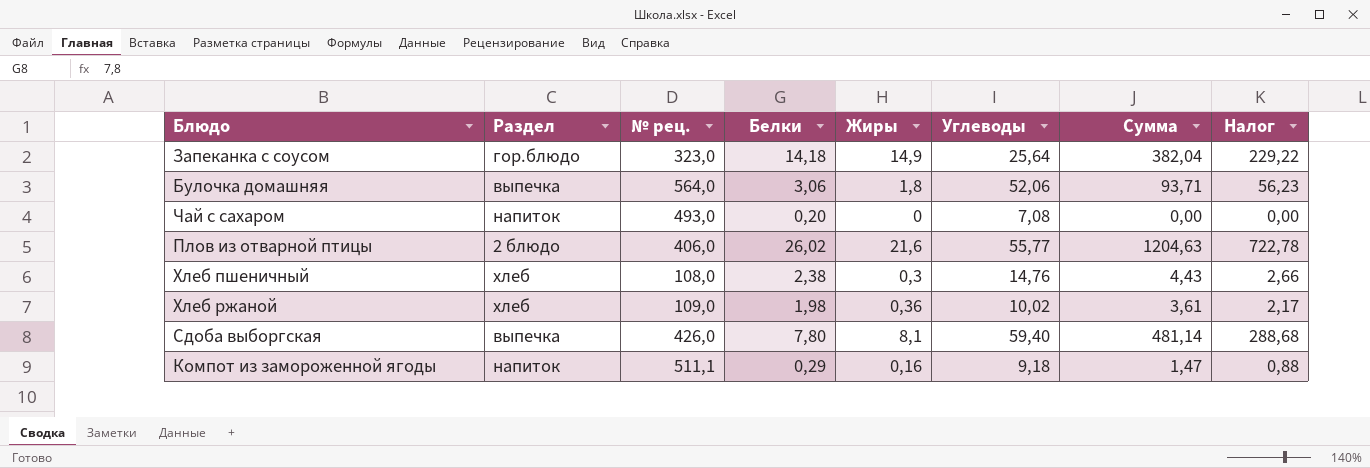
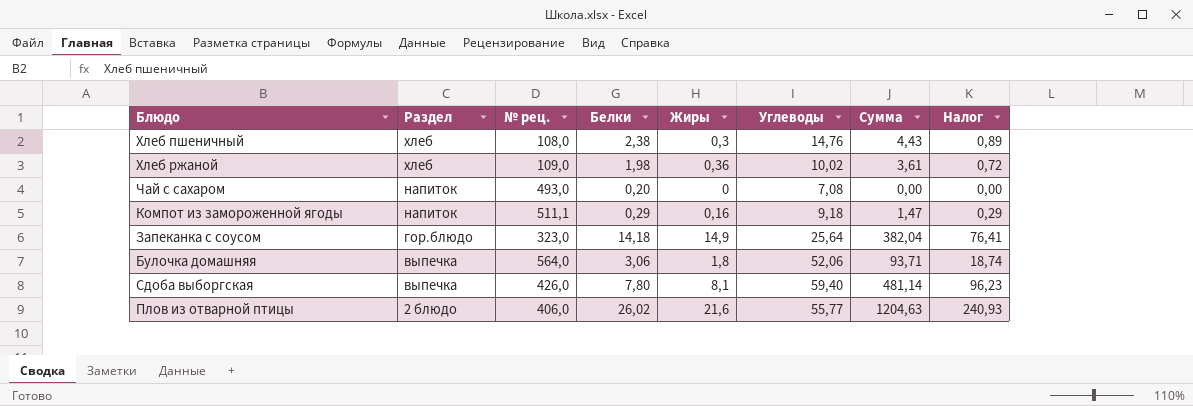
row order: none -> Раздел descending
column Налог | formula: [Сумма] * 0,6 -> [Сумма] * 0,2

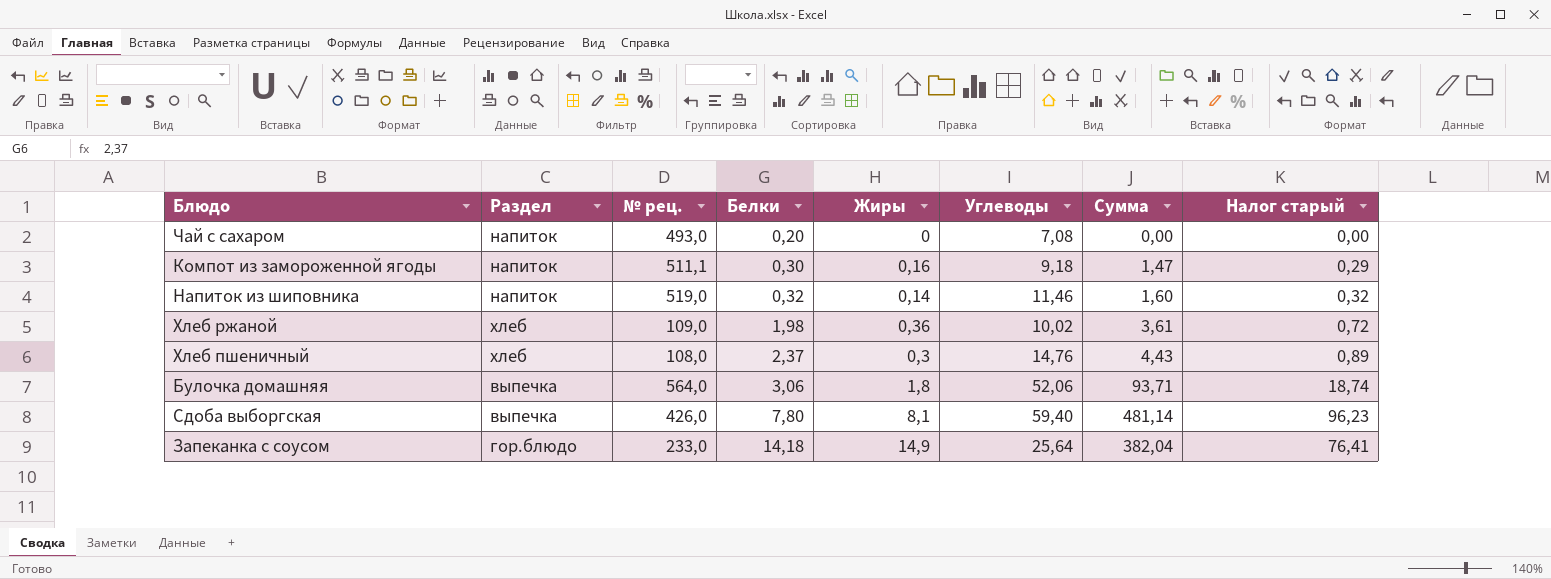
row order: Раздел descending -> Белки ascending
column name: Налог -> Налог старый
row Плов из отварной птицы: 2 блюдо | 406,0 | 26,02 | 21,6 | 55,77 | 1204,63 | 240,93 -> none
Компот из замороженной ягоды | Белки: 0,29 -> 0,30
row Напиток из шиповника: none -> напиток | 519,0 | 0,32 | 0,14 | 11,46 | 1,60 | 0,32
Хлеб пшеничный | Белки: 2,38 -> 2,37
Запеканка с соусом | № рец.: 323,0 -> 233,0

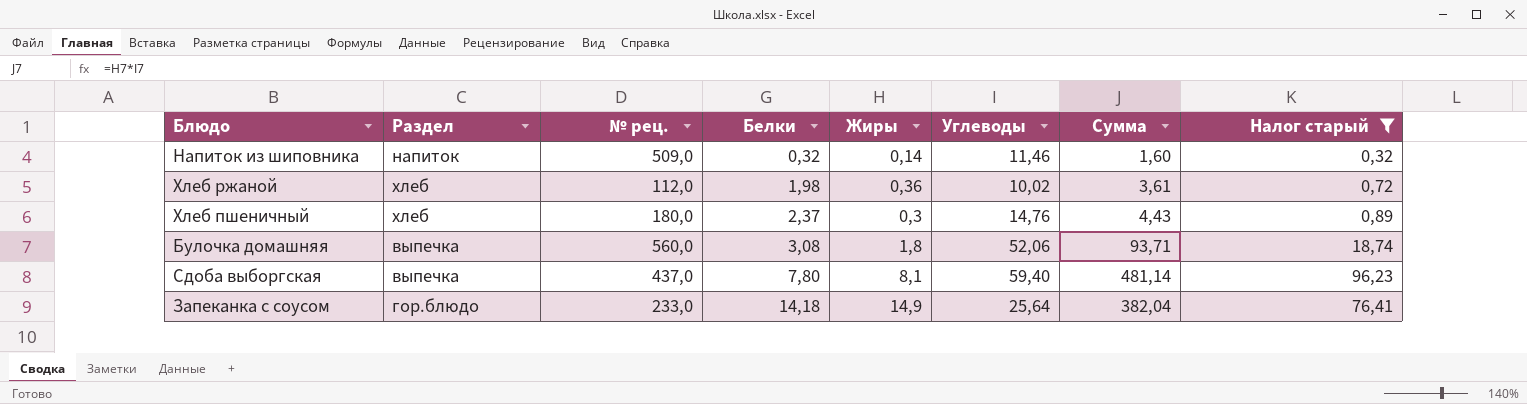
filter: none -> Налог старый >= 0,32
Напиток из шиповника | № рец.: 519,0 -> 509,0
Хлеб ржаной | № рец.: 109,0 -> 112,0
Хлеб пшеничный | № рец.: 108,0 -> 180,0
Булочка домашняя | № рец.: 564,0 -> 560,0
Булочка домашняя | Белки: 3,06 -> 3,08
Сдоба выборгская | № рец.: 426,0 -> 437,0

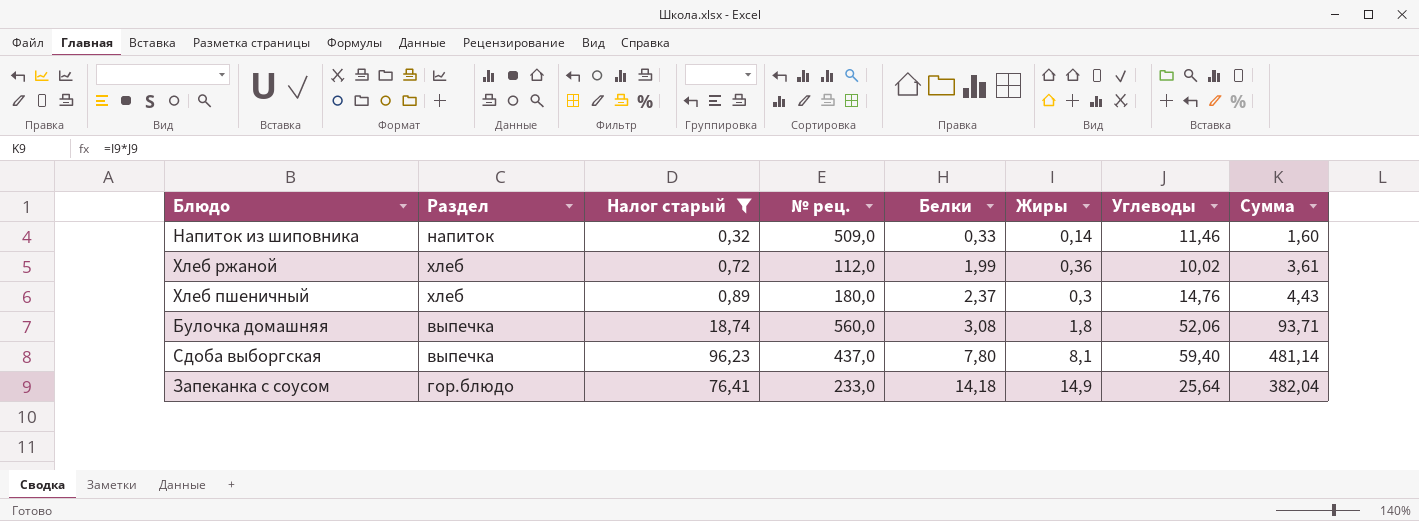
column Налог старый | position: 8 -> 3
Напиток из шиповника | Белки: 0,32 -> 0,33
Хлеб ржаной | Белки: 1,98 -> 1,99

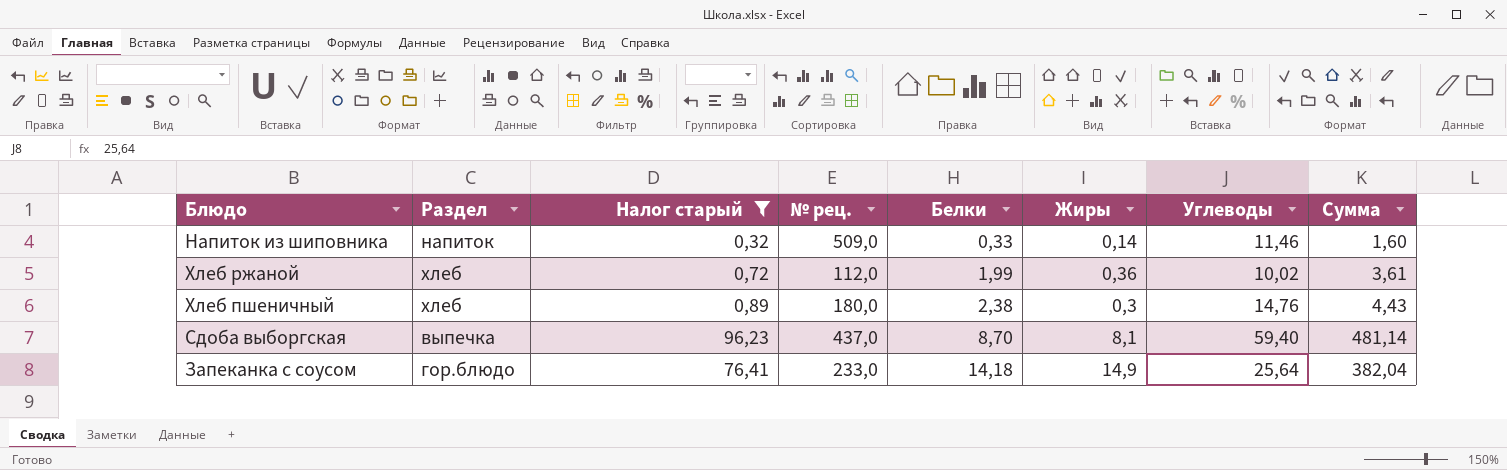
row Булочка домашняя: выпечка | 18,74 | 560,0 | 3,08 | 1,8 | 52,06 | 93,71 -> none
Хлеб пшеничный | Белки: 2,37 -> 2,38
Сдоба выборгская | Белки: 7,80 -> 8,70

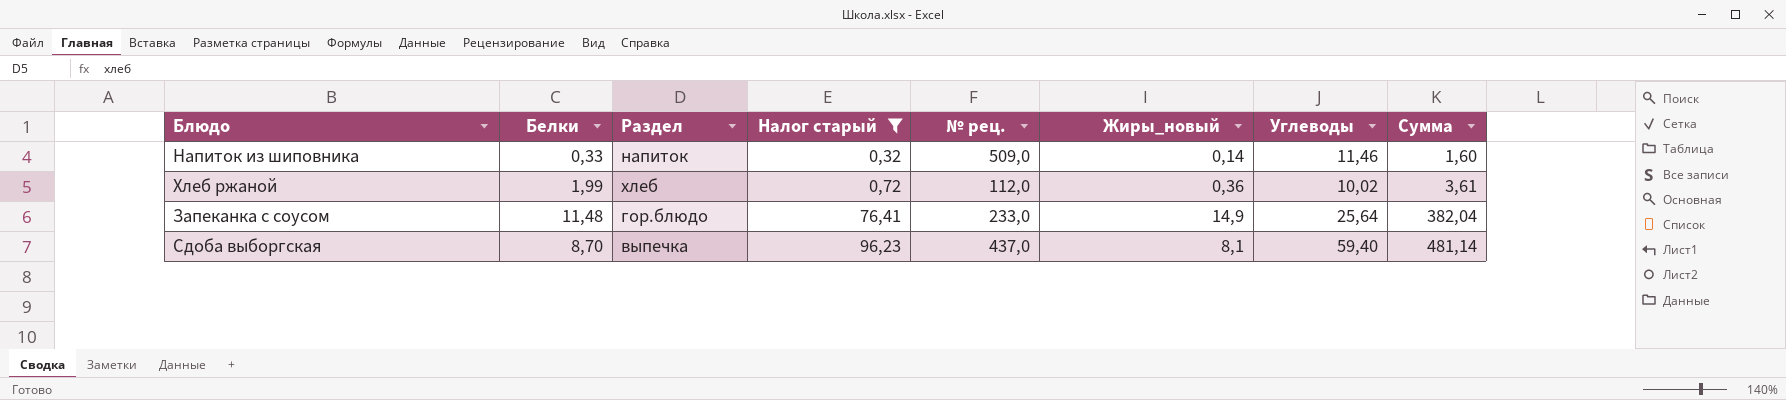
row order: Белки ascending -> Налог старый ascending
column Белки | position: 5 -> 2
column name: Жиры -> Жиры_новый
row Хлеб пшеничный: хлеб | 0,89 | 180,0 | 2,38 | 0,3 | 14,76 | 4,43 -> none
Запеканка с соусом | Белки: 14,18 -> 11,48

